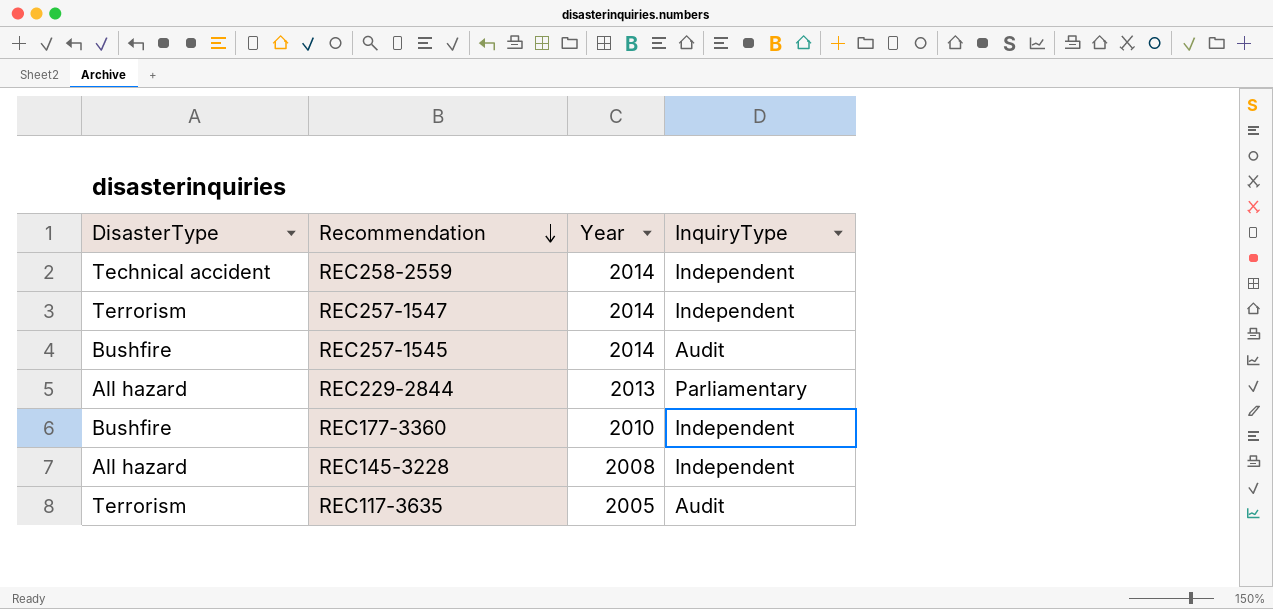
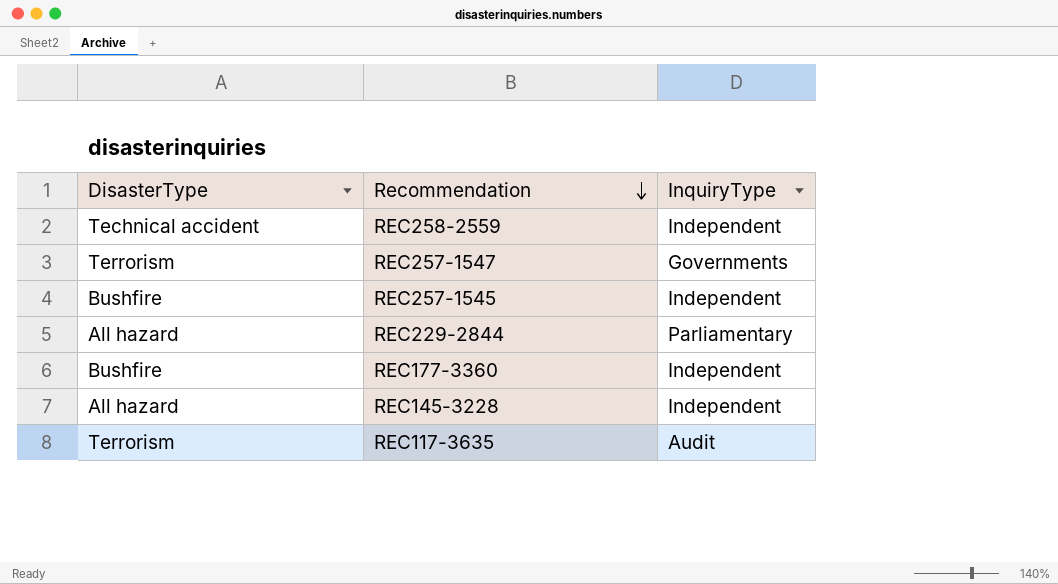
column Year | position: 3 -> none
REC257-1547 | InquiryType: Independent -> Governments
REC257-1545 | InquiryType: Audit -> Independent

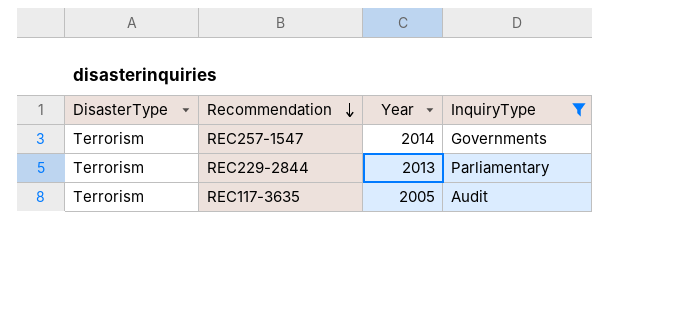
filter: none -> InquiryType != Independent
column Year | position: none -> 3
REC229-2844 | DisasterType: All hazard -> Terrorism

